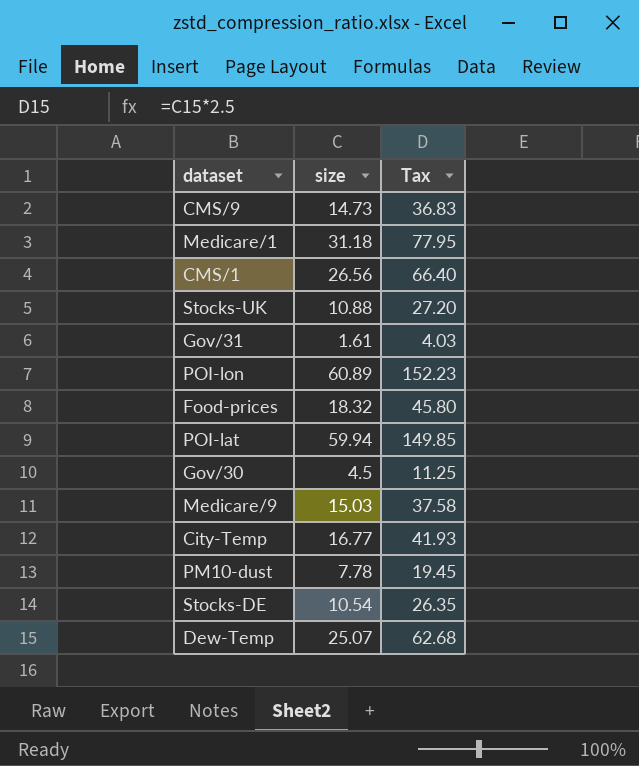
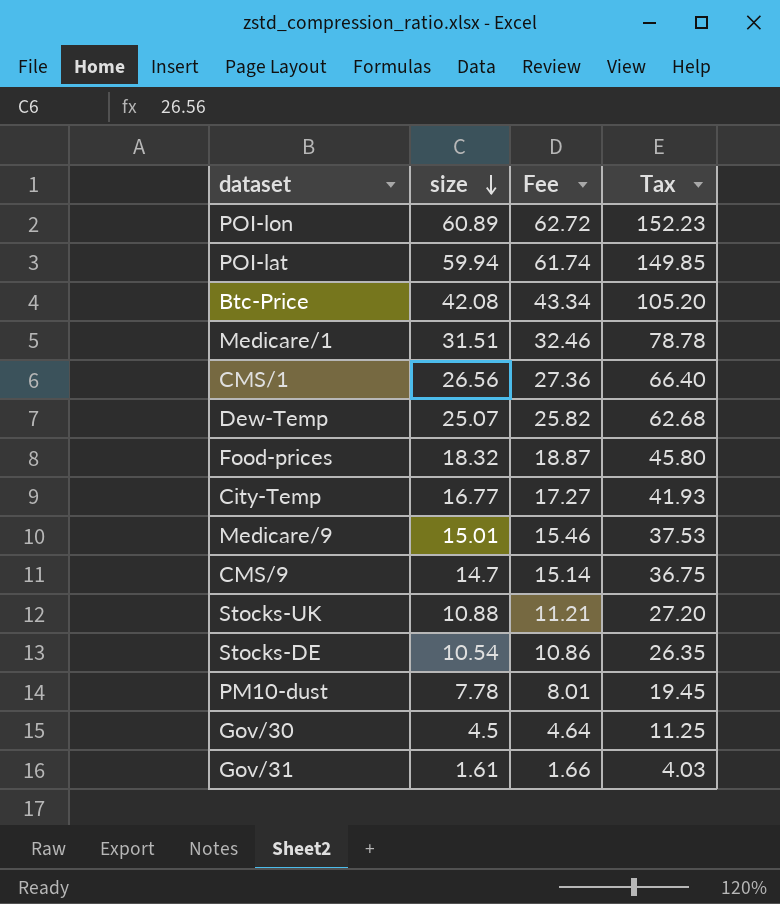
row order: none -> size descending
column Fee | formula: none -> [size] * 1.03
row Btc-Price: none -> 42.08 | 43.34 | 105.20
Medicare/1 | size: 31.18 -> 31.51
Medicare/1 | Tax: 77.95 -> 78.78
Medicare/9 | size: 15.03 -> 15.01
Medicare/9 | Tax: 37.58 -> 37.53
CMS/9 | size: 14.73 -> 14.7
CMS/9 | Tax: 36.83 -> 36.75

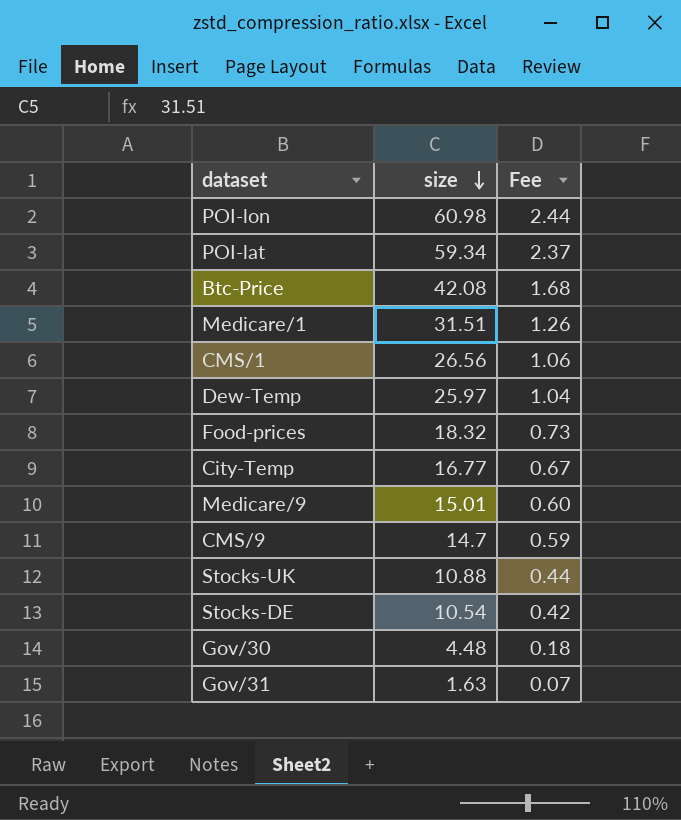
column Tax | formula: [size] * 2.5 -> none
column Fee | formula: [size] * 1.03 -> [size] * 0.04
row PM10-dust: 7.78 | 8.01 | 19.45 -> none
POI-lon | size: 60.89 -> 60.98
POI-lat | size: 59.94 -> 59.34
Dew-Temp | size: 25.07 -> 25.97
Gov/30 | size: 4.5 -> 4.48
Gov/31 | size: 1.61 -> 1.63

